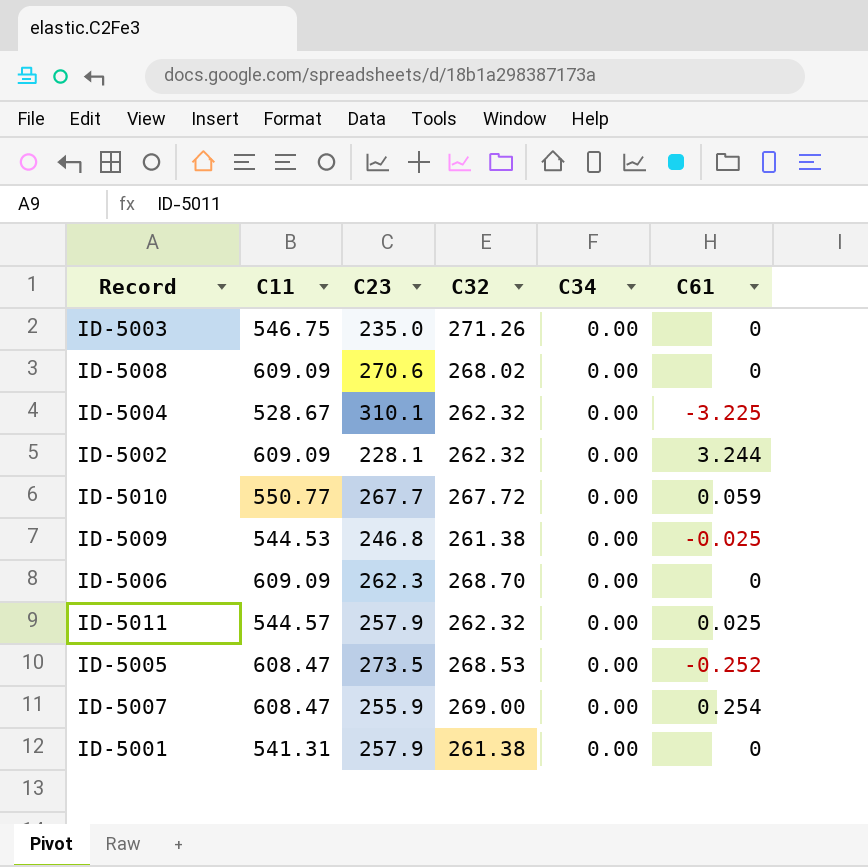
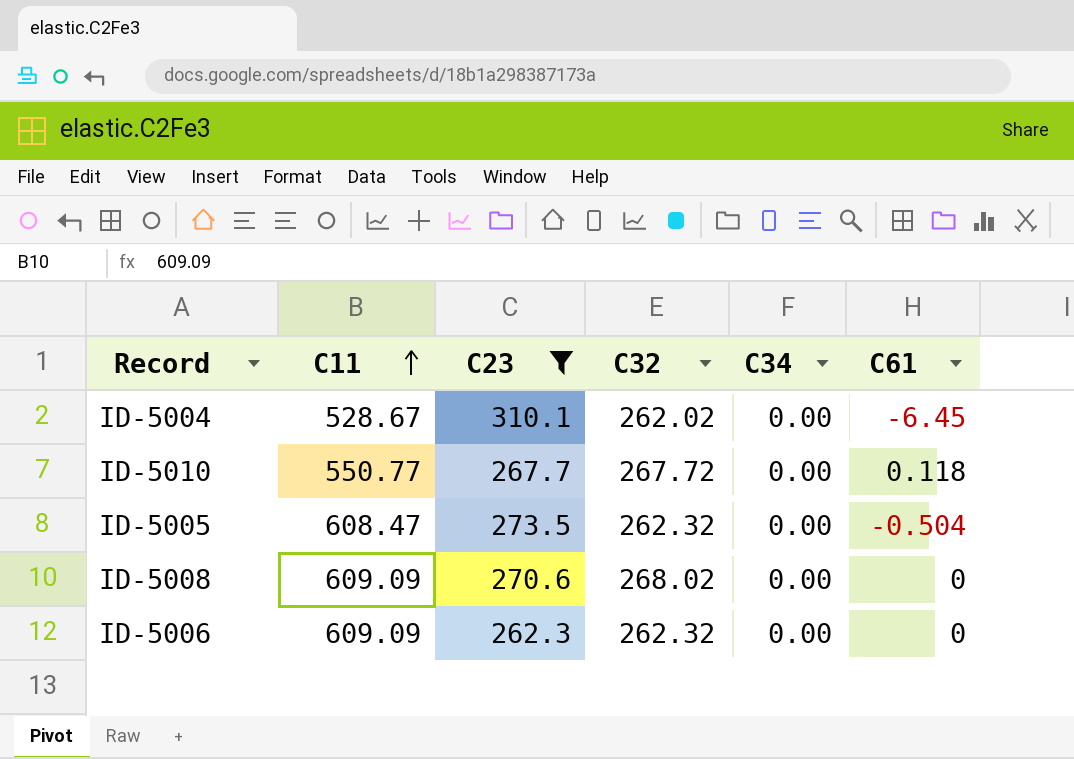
filter: none -> C23 >= 262.3
row order: none -> C11 ascending
ID-5004 | C32: 262.32 -> 262.02
ID-5004 | C61: -3.225 -> -6.45
ID-5010 | C61: 0.059 -> 0.118
ID-5005 | C32: 268.53 -> 262.32
ID-5005 | C61: -0.252 -> -0.504
ID-5006 | C32: 268.70 -> 262.32

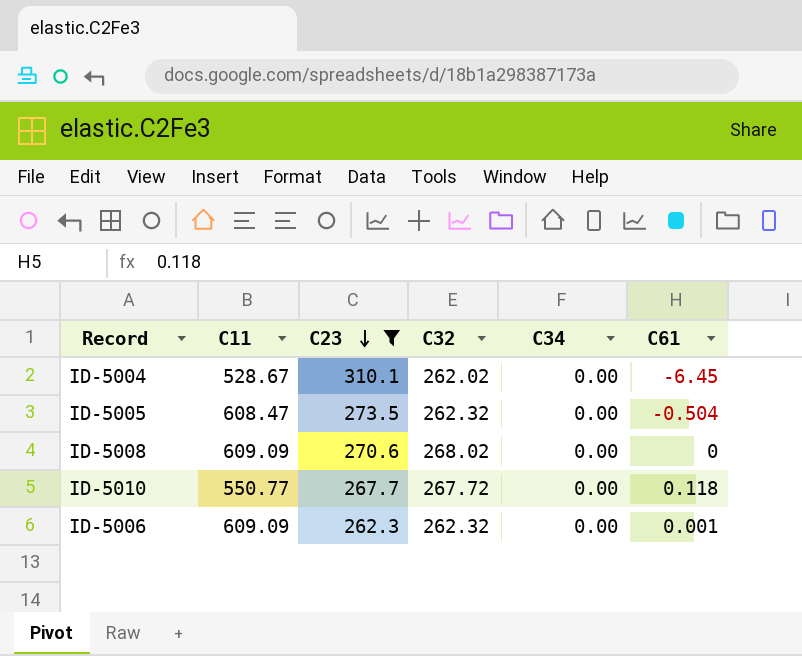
row order: C11 ascending -> C23 descending
ID-5006 | C61: 0 -> 0.001

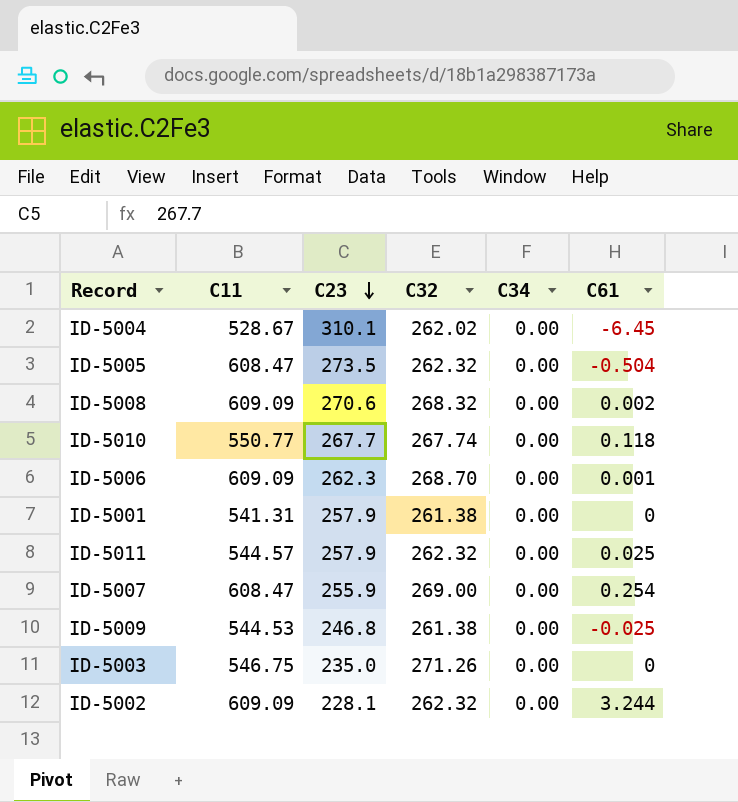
filter: C23 >= 262.3 -> none
ID-5008 | C32: 268.02 -> 268.32
ID-5008 | C61: 0 -> 0.002
ID-5010 | C32: 267.72 -> 267.74
ID-5006 | C32: 262.32 -> 268.70

